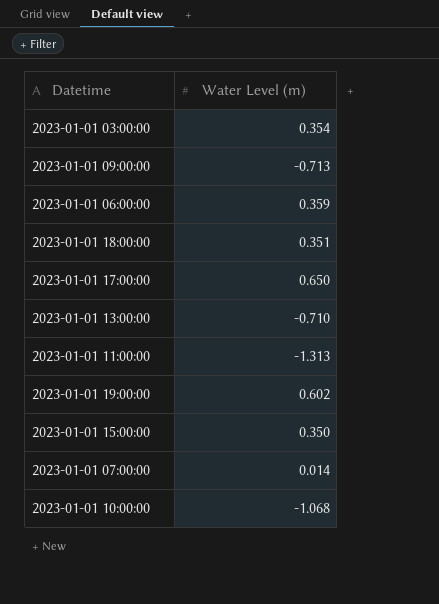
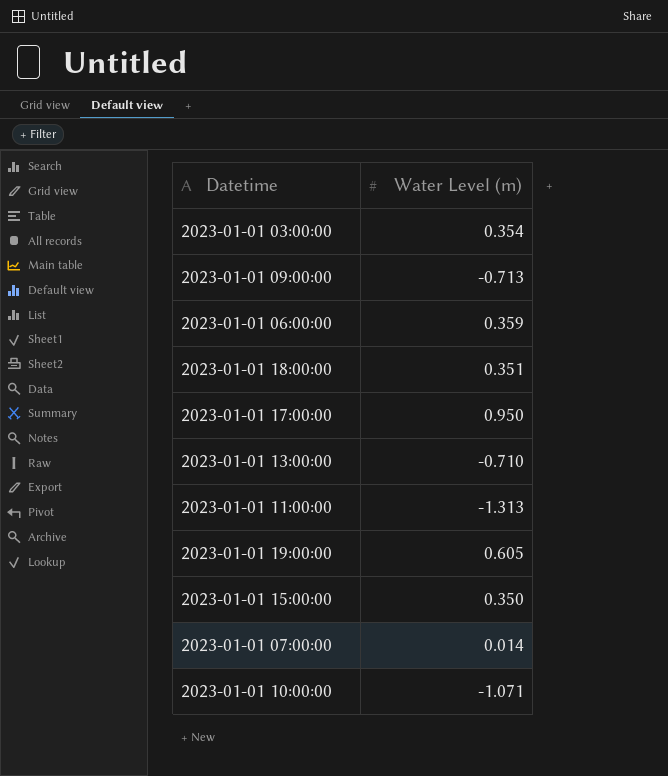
2023-01-01 17:00:00 | Water Level (m): 0.650 -> 0.950
2023-01-01 19:00:00 | Water Level (m): 0.602 -> 0.605
2023-01-01 10:00:00 | Water Level (m): -1.068 -> -1.071

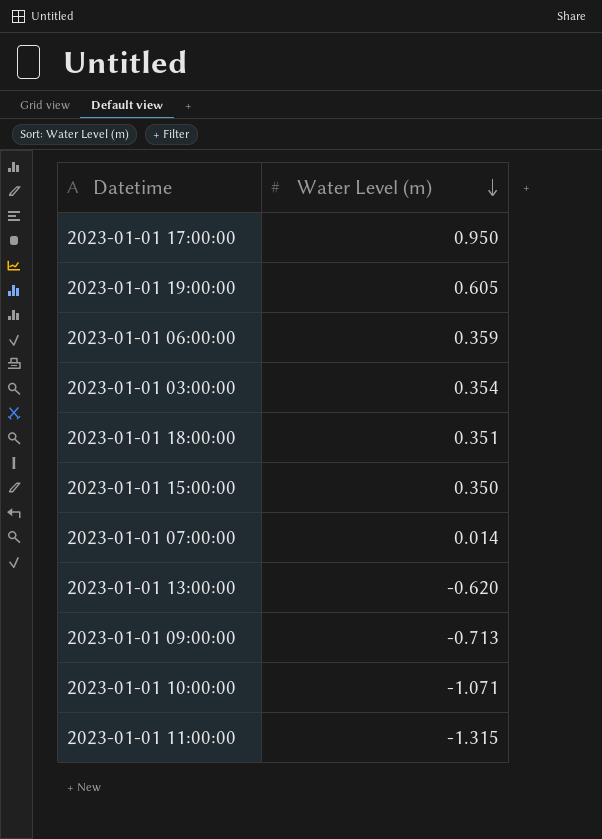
row order: none -> Water Level (m) descending
2023-01-01 13:00:00 | Water Level (m): -0.710 -> -0.620
2023-01-01 11:00:00 | Water Level (m): -1.313 -> -1.315

